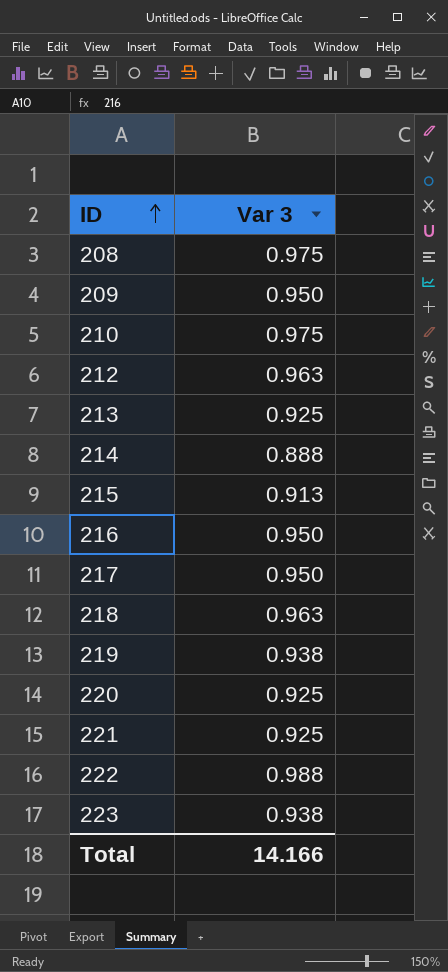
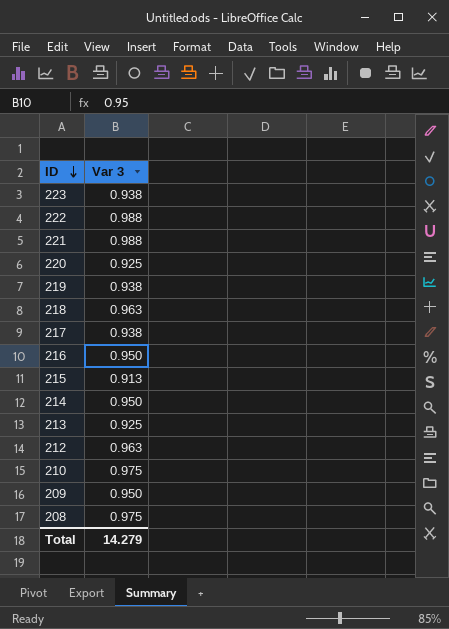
row order: ID ascending -> ID descending
221 | Var 3: 0.925 -> 0.988
217 | Var 3: 0.950 -> 0.938
214 | Var 3: 0.888 -> 0.950
Total | Var 3: 14.166 -> 14.279

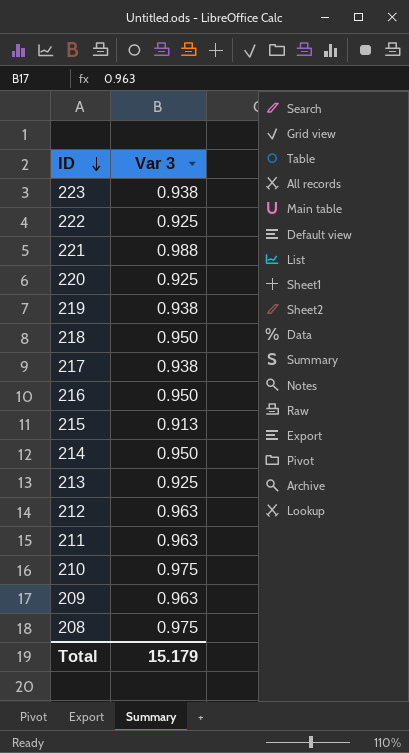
222 | Var 3: 0.988 -> 0.925
218 | Var 3: 0.963 -> 0.950
row 211: none -> 0.963
209 | Var 3: 0.950 -> 0.963
Total | Var 3: 14.279 -> 15.179

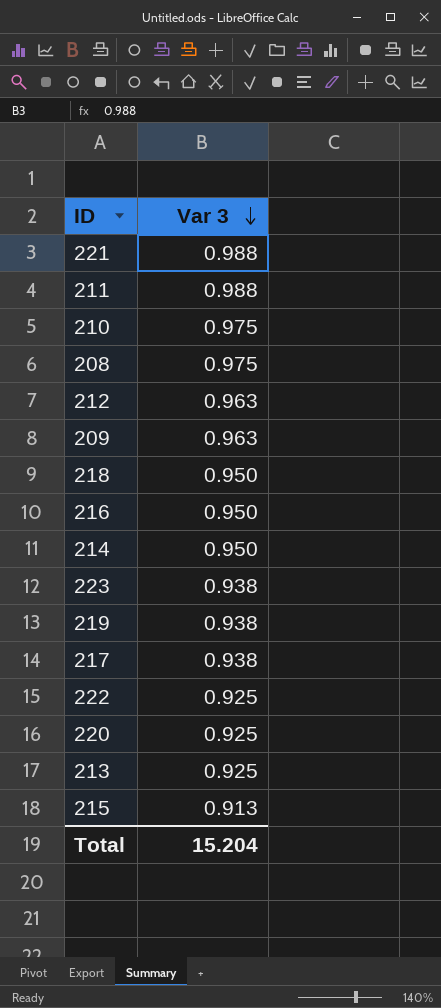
row order: ID descending -> Var 3 descending
211 | Var 3: 0.963 -> 0.988
Total | Var 3: 15.179 -> 15.204

